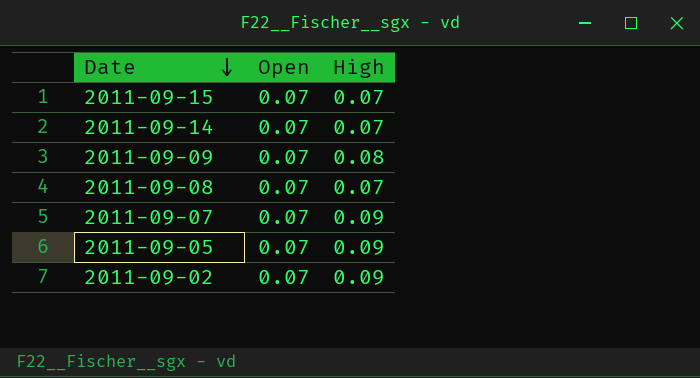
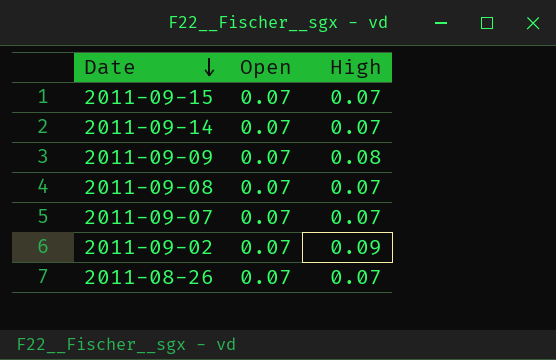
row 2011-09-05: 0.07 | 0.09 -> none
2011-09-07 | High: 0.09 -> 0.07
row 2011-08-26: none -> 0.07 | 0.07

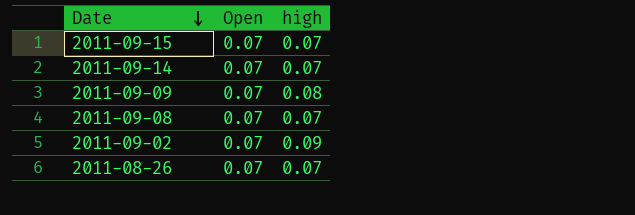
column name: High -> high
row 2011-09-07: 0.07 | 0.07 -> none

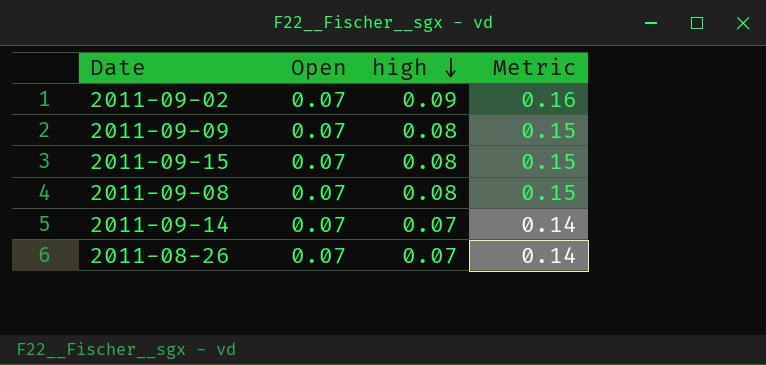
row order: Date descending -> high descending
column Metric | formula: none -> [Open] + [high]
2011-09-15 | high: 0.07 -> 0.08
2011-09-08 | high: 0.07 -> 0.08

